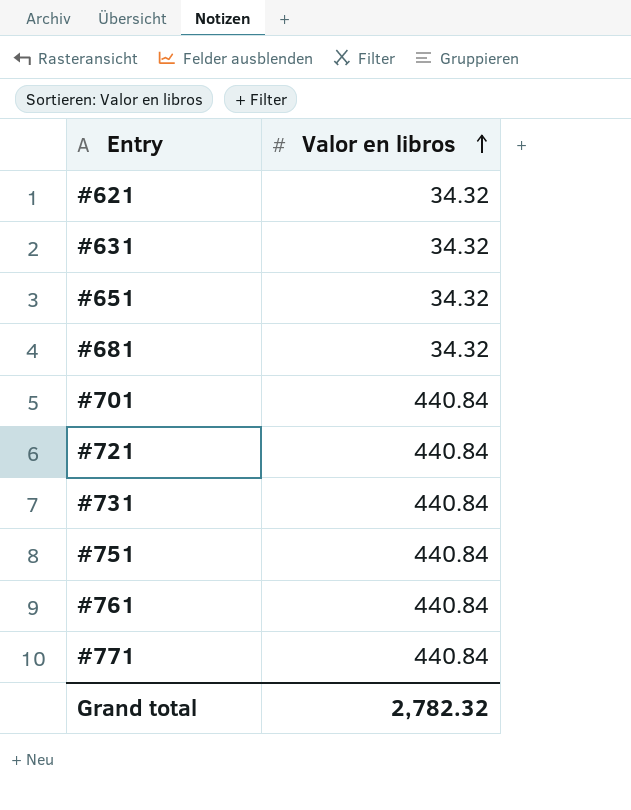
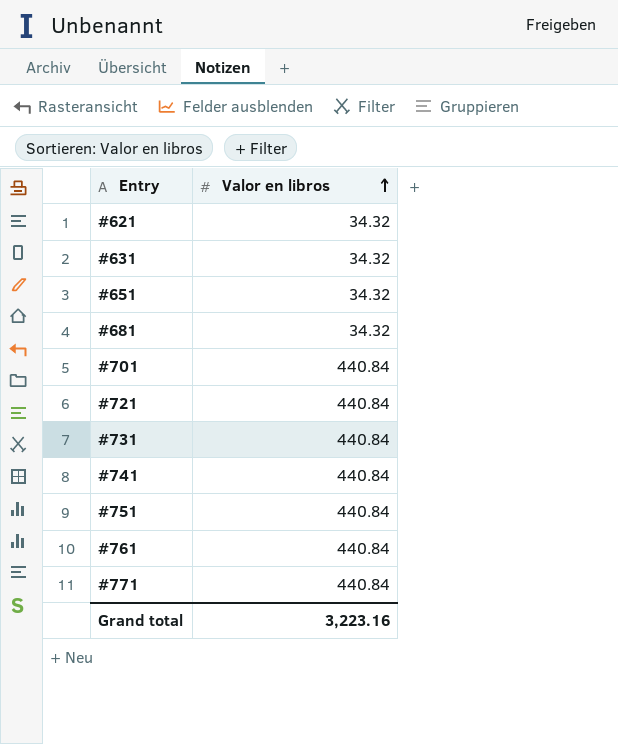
row #741: none -> 440.84
Grand total | Valor en libros: 2,782.32 -> 3,223.16

